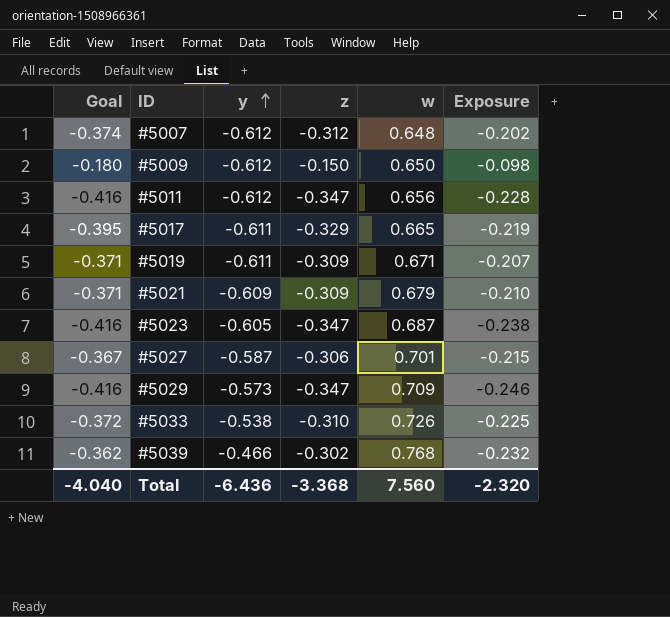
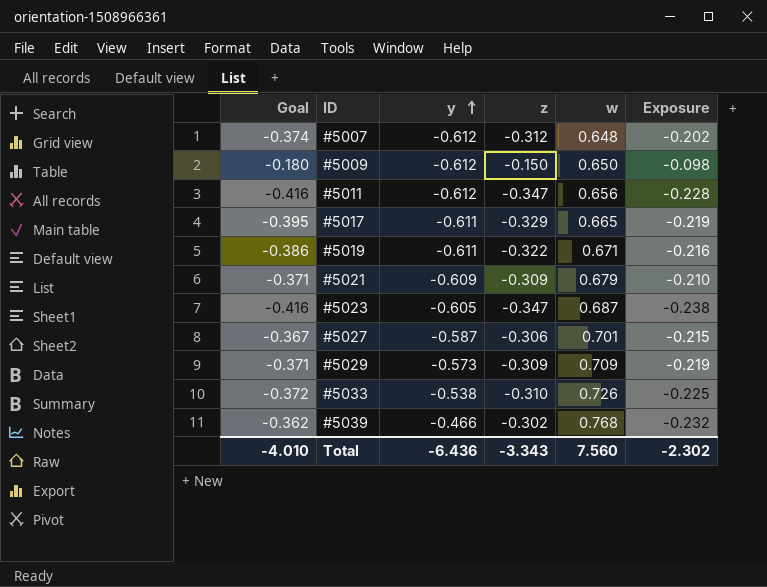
#5019 | Goal: -0.371 -> -0.386
#5019 | z: -0.309 -> -0.322
#5019 | Exposure: -0.207 -> -0.216
#5029 | Goal: -0.416 -> -0.371
#5029 | z: -0.347 -> -0.309
#5029 | Exposure: -0.246 -> -0.219
Total | Goal: -4.040 -> -4.010
Total | z: -3.368 -> -3.343
Total | Exposure: -2.320 -> -2.302

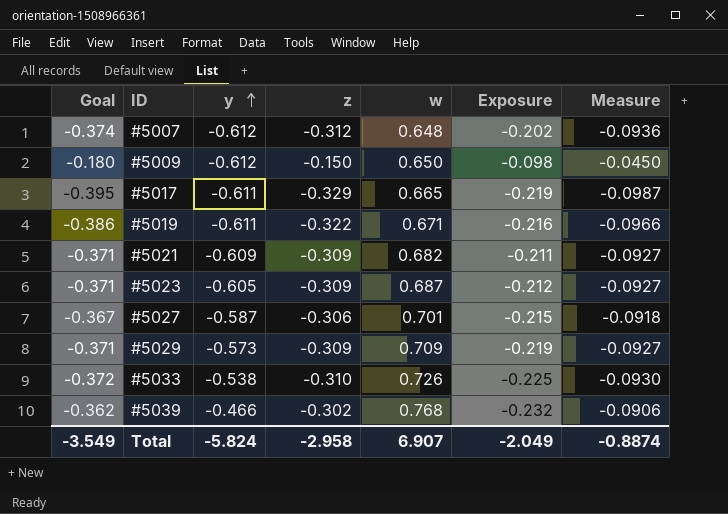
column Measure | formula: none -> [z] * 0.3
row #5011: -0.416 | -0.612 | -0.347 | 0.656 | -0.228 -> none
#5021 | w: 0.679 -> 0.682
#5021 | Exposure: -0.210 -> -0.211
#5023 | Goal: -0.416 -> -0.371
#5023 | z: -0.347 -> -0.309
#5023 | Exposure: -0.238 -> -0.212
Total | Goal: -4.010 -> -3.549
Total | y: -6.436 -> -5.824
Total | z: -3.343 -> -2.958
Total | w: 7.560 -> 6.907
Total | Exposure: -2.302 -> -2.049

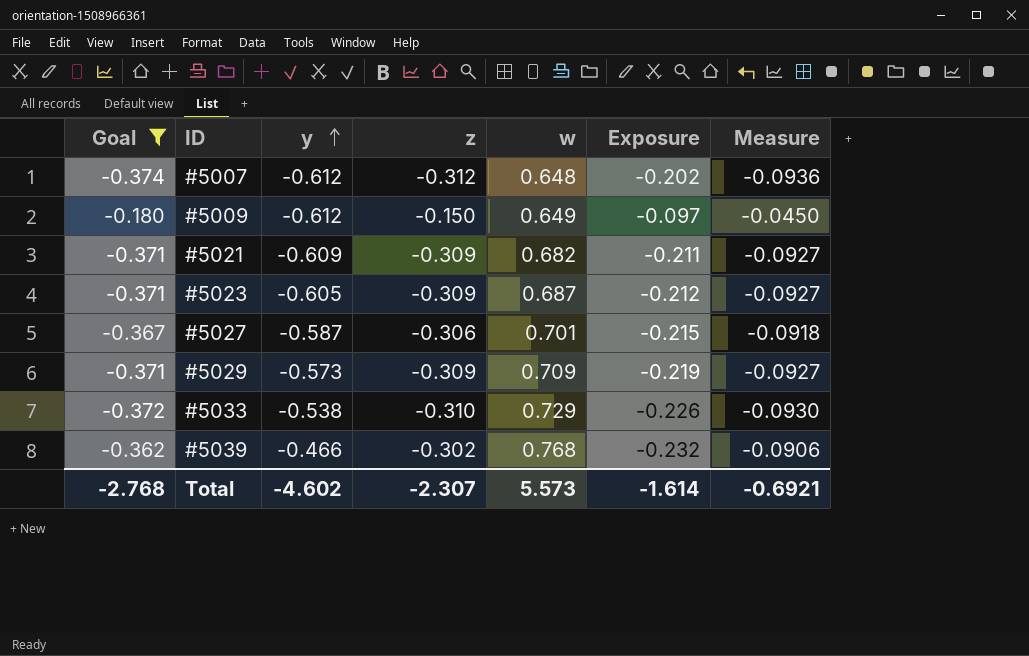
filter: none -> Goal >= -0.374
#5009 | w: 0.650 -> 0.649
#5009 | Exposure: -0.098 -> -0.097
#5033 | w: 0.726 -> 0.729
#5033 | Exposure: -0.225 -> -0.226
Total | Goal: -3.549 -> -2.768
Total | y: -5.824 -> -4.602
Total | z: -2.958 -> -2.307
Total | w: 6.907 -> 5.573
Total | Exposure: -2.049 -> -1.614
Total | Measure: -0.8874 -> -0.6921

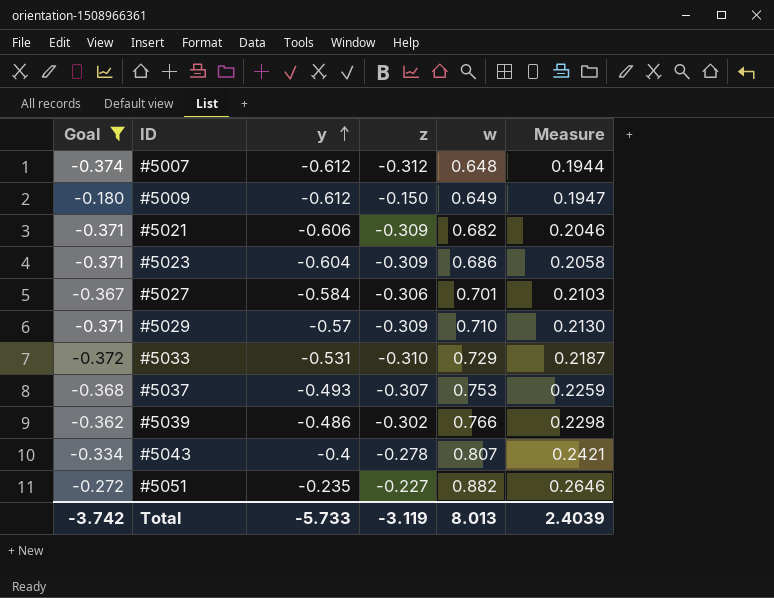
column Exposure | formula: [z] * [w] -> none
column Measure | formula: [z] * 0.3 -> [w] * 0.3
#5021 | y: -0.609 -> -0.606
#5023 | y: -0.605 -> -0.604
#5023 | w: 0.687 -> 0.686
#5027 | y: -0.587 -> -0.584
#5029 | y: -0.573 -> -0.57
#5029 | w: 0.709 -> 0.710
#5033 | y: -0.538 -> -0.531
row #5037: none -> -0.368 | -0.493 | -0.307 | 0.753 | 0.2259
#5039 | y: -0.466 -> -0.486
#5039 | w: 0.768 -> 0.766
row #5043: none -> -0.334 | -0.4 | -0.278 | 0.807 | 0.2421
row #5051: none -> -0.272 | -0.235 | -0.227 | 0.882 | 0.2646
Total | Goal: -2.768 -> -3.742
Total | y: -4.602 -> -5.733
Total | z: -2.307 -> -3.119
Total | w: 5.573 -> 8.013
Total | Measure: -0.6921 -> 2.4039

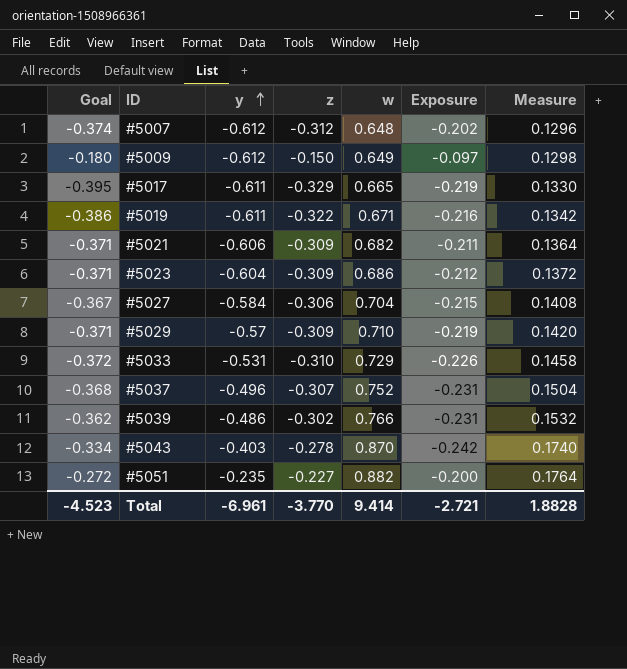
filter: Goal >= -0.374 -> none
column Exposure | formula: none -> [z] * [w]
column Measure | formula: [w] * 0.3 -> [w] * 0.2
#5027 | w: 0.701 -> 0.704
#5037 | y: -0.493 -> -0.496
#5037 | w: 0.753 -> 0.752
#5043 | y: -0.4 -> -0.403
#5043 | w: 0.807 -> 0.870
Total | Goal: -3.742 -> -4.523
Total | y: -5.733 -> -6.961
Total | z: -3.119 -> -3.770
Total | w: 8.013 -> 9.414
Total | Measure: 2.4039 -> 1.8828

